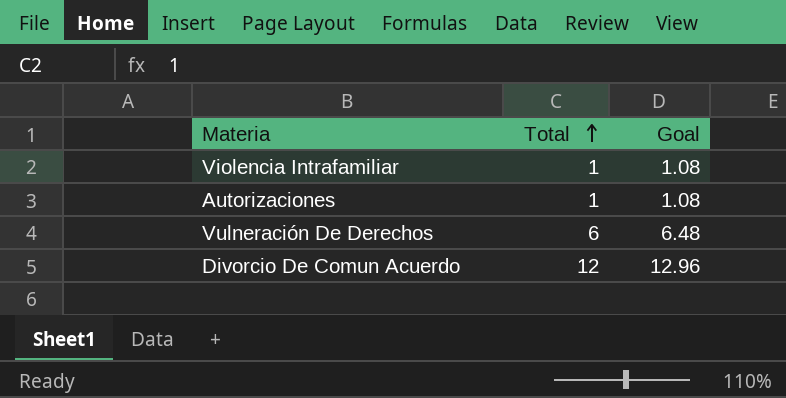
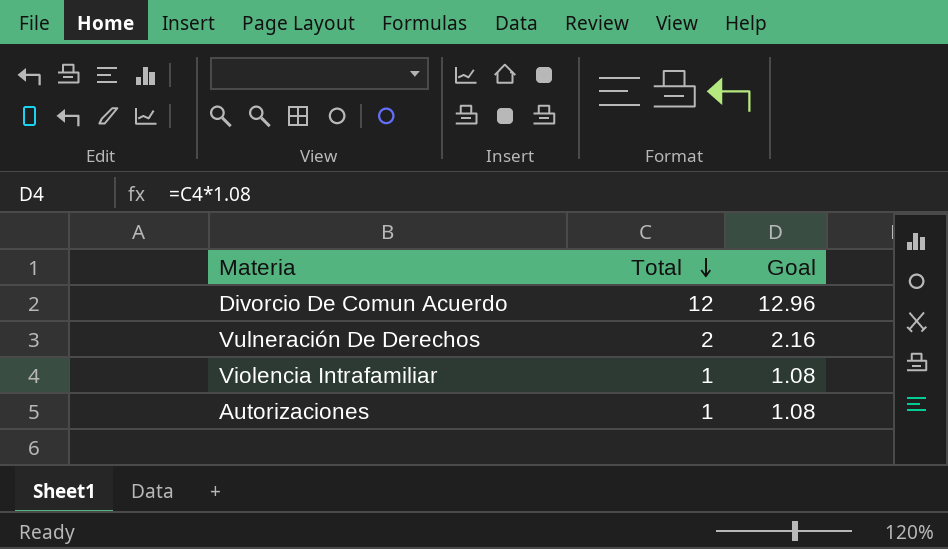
row order: Total ascending -> Total descending
Vulneración De Derechos | Total: 6 -> 2
Vulneración De Derechos | Goal: 6.48 -> 2.16

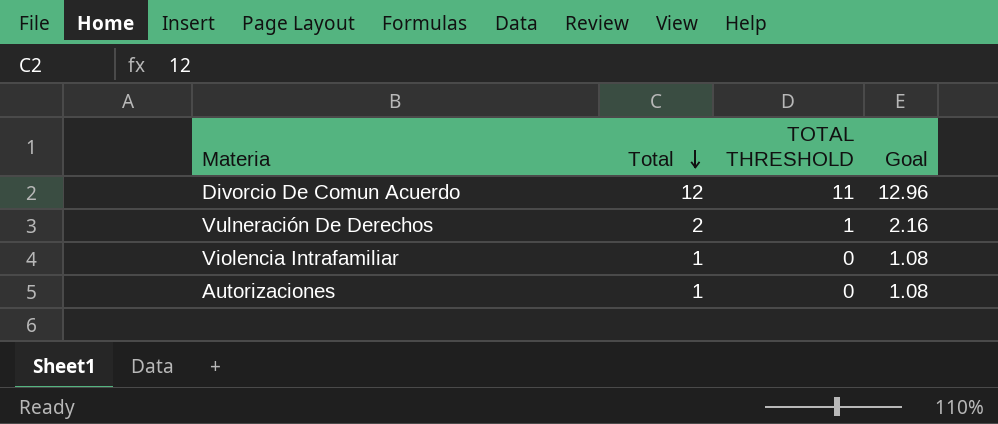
column TOTAL THRESHOLD | formula: none -> [Total] - 1

